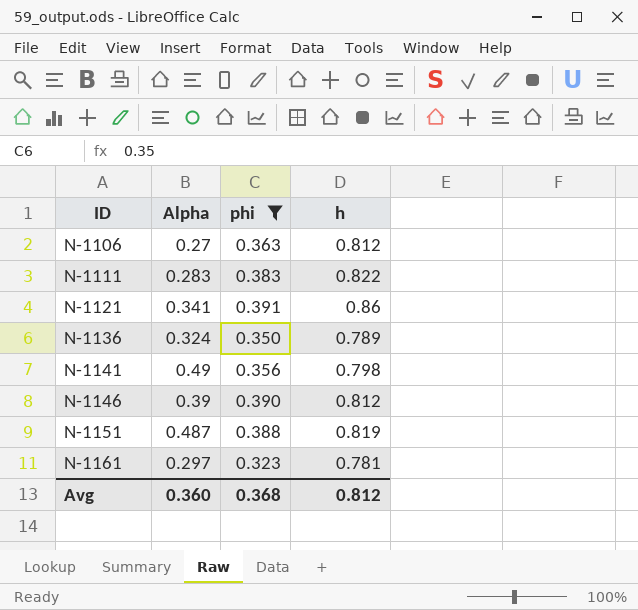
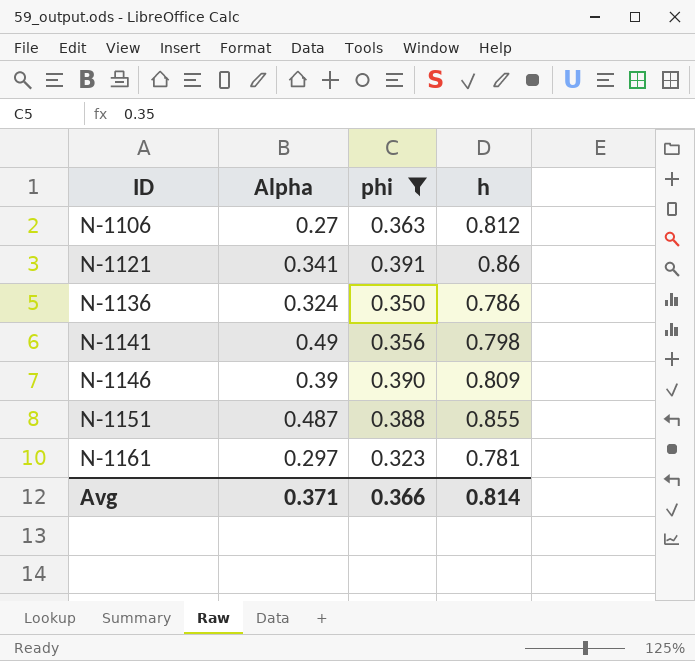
row N-1111: 0.283 | 0.383 | 0.822 -> none
N-1136 | h: 0.789 -> 0.786
N-1146 | h: 0.812 -> 0.809
N-1151 | h: 0.819 -> 0.855
Avg | Alpha: 0.360 -> 0.371
Avg | phi: 0.368 -> 0.366
Avg | h: 0.812 -> 0.814

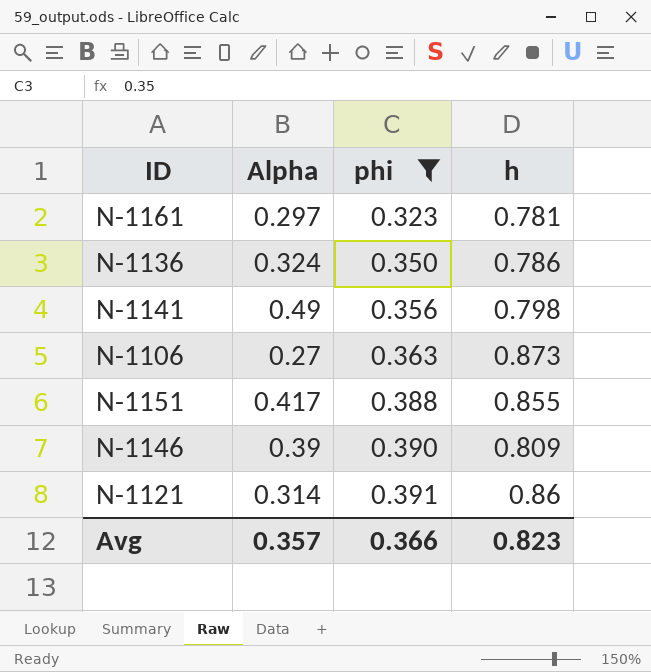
row order: ID ascending -> phi ascending
N-1106 | h: 0.812 -> 0.873
N-1151 | Alpha: 0.487 -> 0.417
N-1121 | Alpha: 0.341 -> 0.314
Avg | Alpha: 0.371 -> 0.357
Avg | h: 0.814 -> 0.823

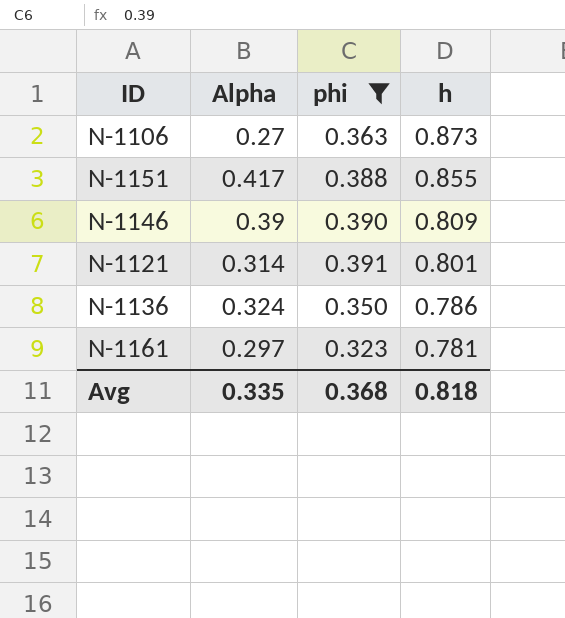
row order: phi ascending -> h descending
row N-1141: 0.49 | 0.356 | 0.798 -> none
N-1121 | h: 0.86 -> 0.801
Avg | Alpha: 0.357 -> 0.335
Avg | phi: 0.366 -> 0.368
Avg | h: 0.823 -> 0.818

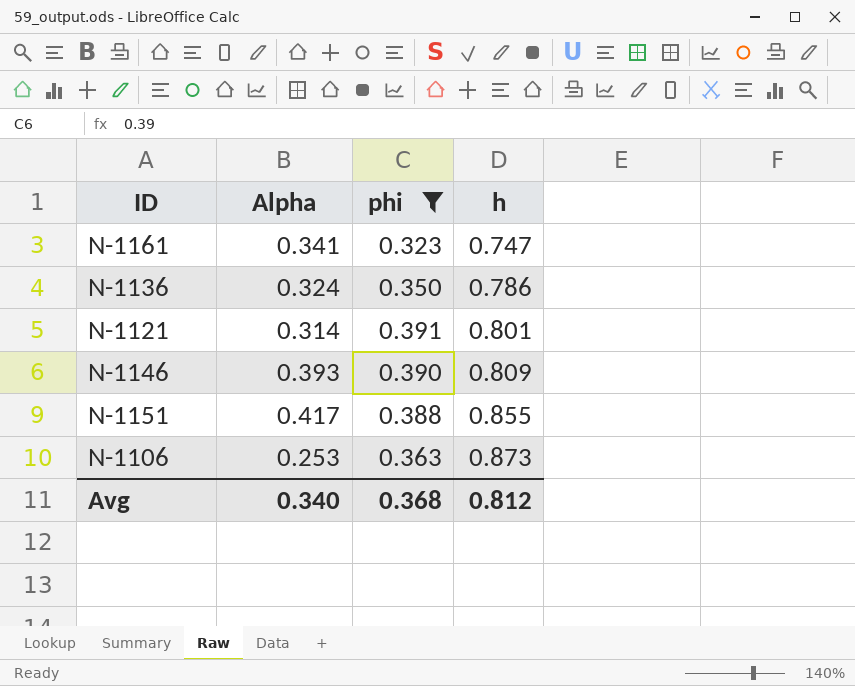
row order: h descending -> h ascending
N-1161 | Alpha: 0.297 -> 0.341
N-1161 | h: 0.781 -> 0.747
N-1146 | Alpha: 0.39 -> 0.393
N-1106 | Alpha: 0.27 -> 0.253
Avg | Alpha: 0.335 -> 0.340
Avg | h: 0.818 -> 0.812

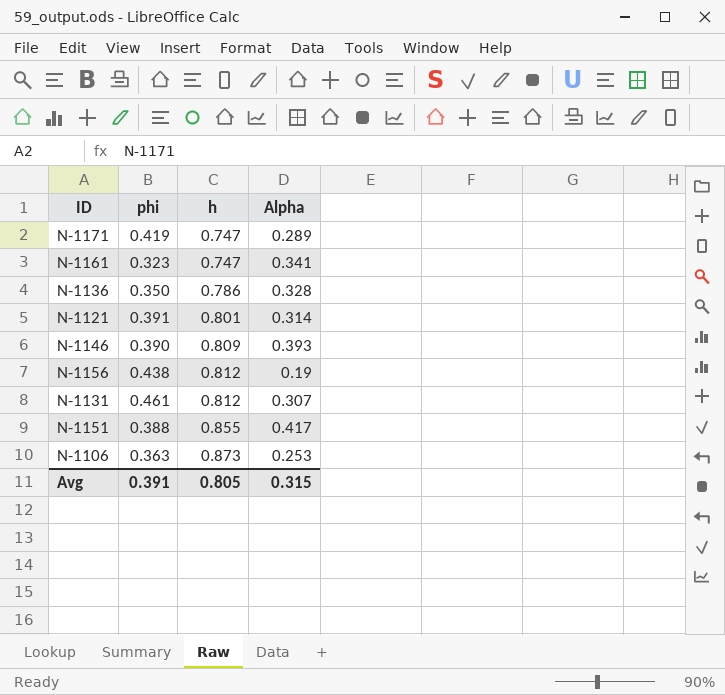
filter: phi <= 0.391 -> none
column Alpha | position: 2 -> 4
N-1136 | Alpha: 0.324 -> 0.328
Avg | phi: 0.368 -> 0.391
Avg | h: 0.812 -> 0.805
Avg | Alpha: 0.340 -> 0.315

